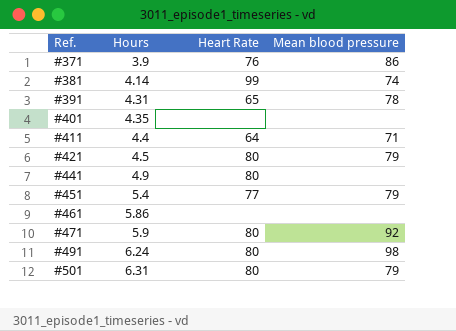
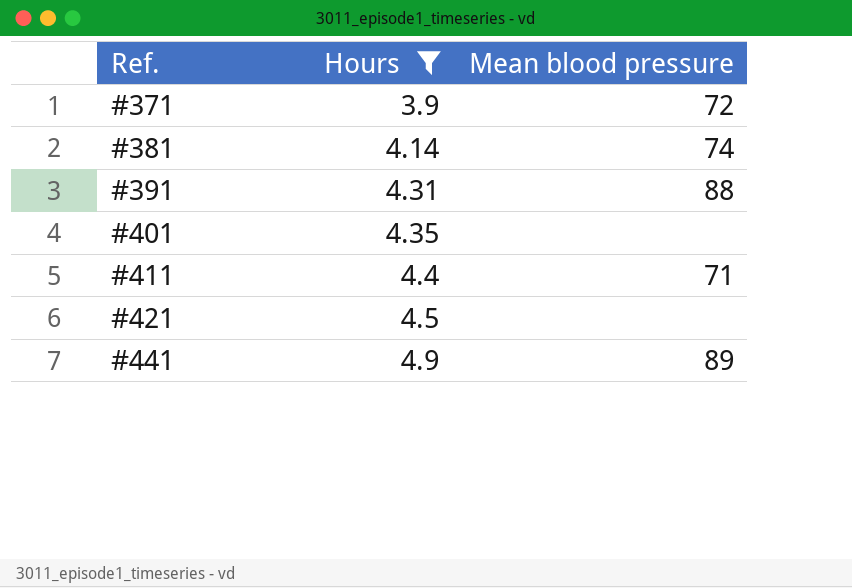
filter: none -> Hours <= 4.9
column Heart Rate | position: 3 -> none
#371 | Mean blood pressure: 86 -> 72
#391 | Mean blood pressure: 78 -> 88
#421 | Mean blood pressure: 79 -> none
#441 | Mean blood pressure: none -> 89

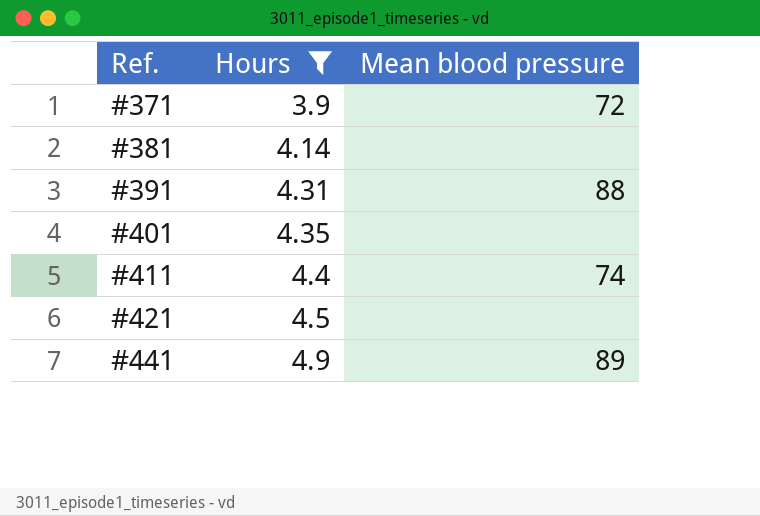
#381 | Mean blood pressure: 74 -> none
#411 | Mean blood pressure: 71 -> 74

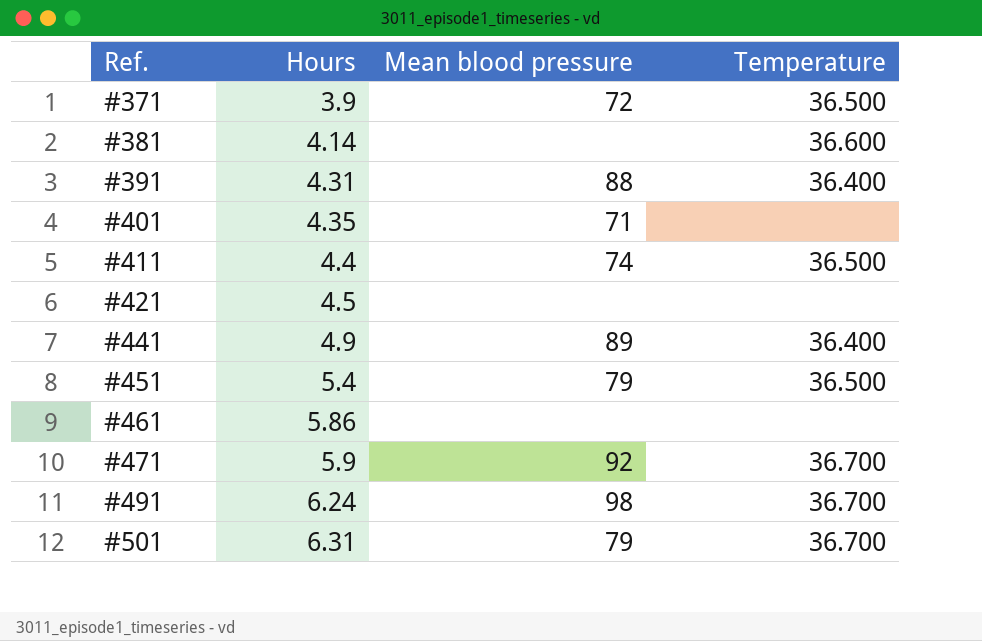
filter: Hours <= 4.9 -> none
column Temperature | position: none -> 4
#401 | Mean blood pressure: none -> 71

